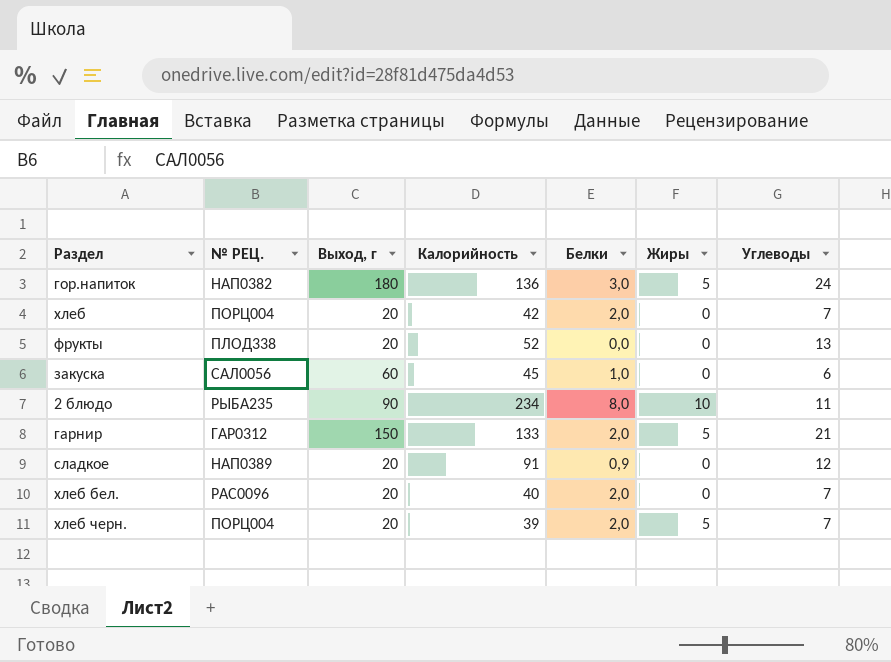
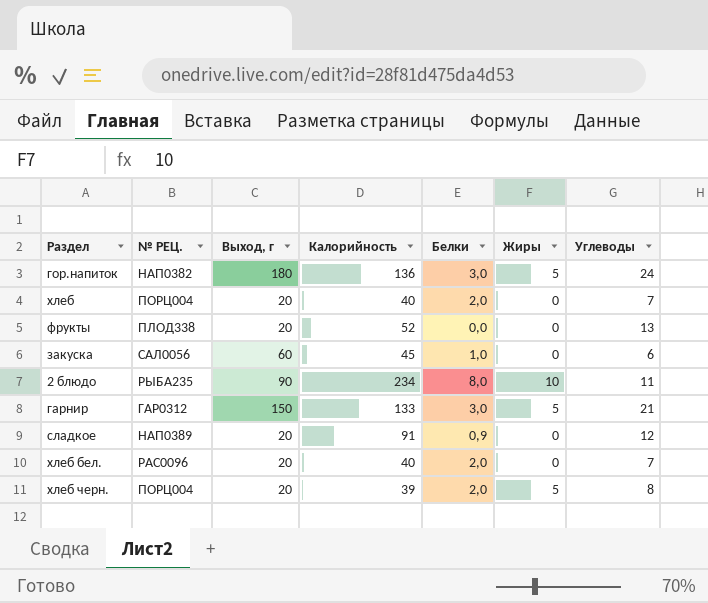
хлеб | Калорийность: 42 -> 40
гарнир | Белки: 2,0 -> 3,0
хлеб черн. | Углеводы: 7 -> 8

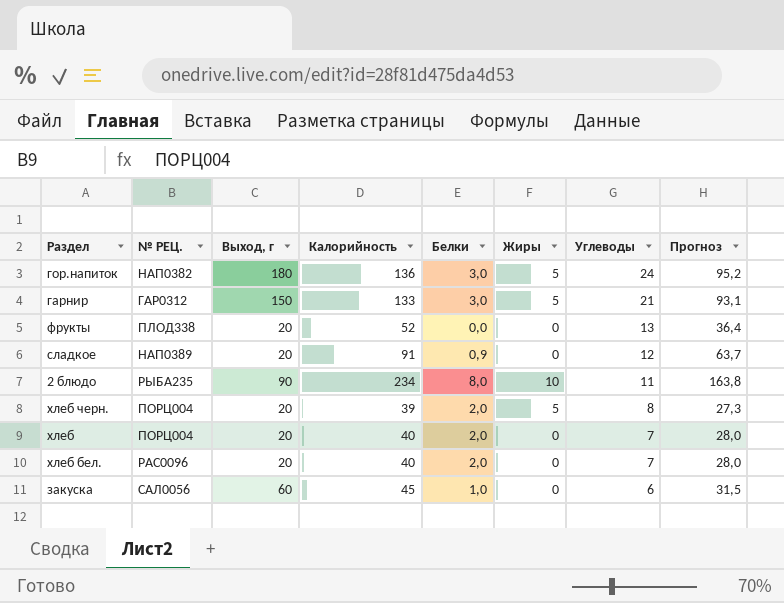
row order: none -> Углеводы descending
column Прогноз | formula: none -> [Калорийность] * 0,7

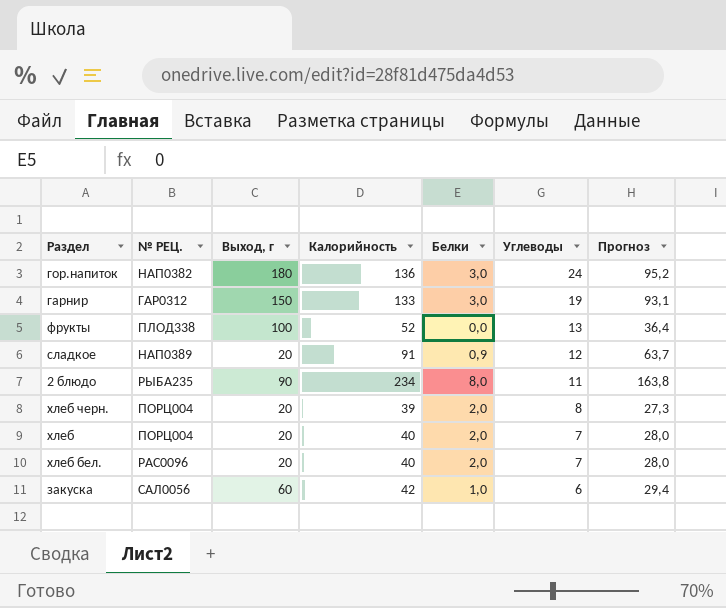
column Жиры | position: 6 -> none
гарнир | Углеводы: 21 -> 19
фрукты | Выход, г: 20 -> 100
закуска | Калорийность: 45 -> 42
закуска | Прогноз: 31,5 -> 29,4

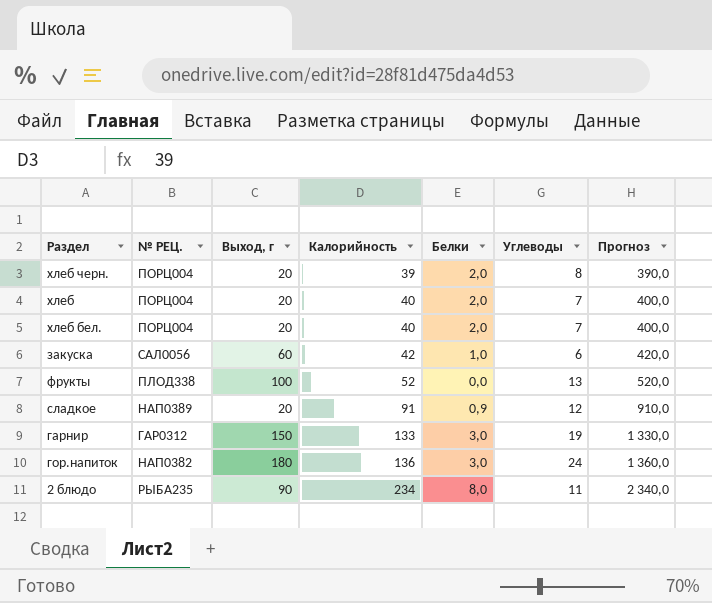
row order: Углеводы descending -> Калорийность ascending
column Прогноз | formula: [Калорийность] * 0,7 -> [Калорийность] * 10
хлеб бел. | № РЕЦ.: РАС0096 -> ПОРЦ004

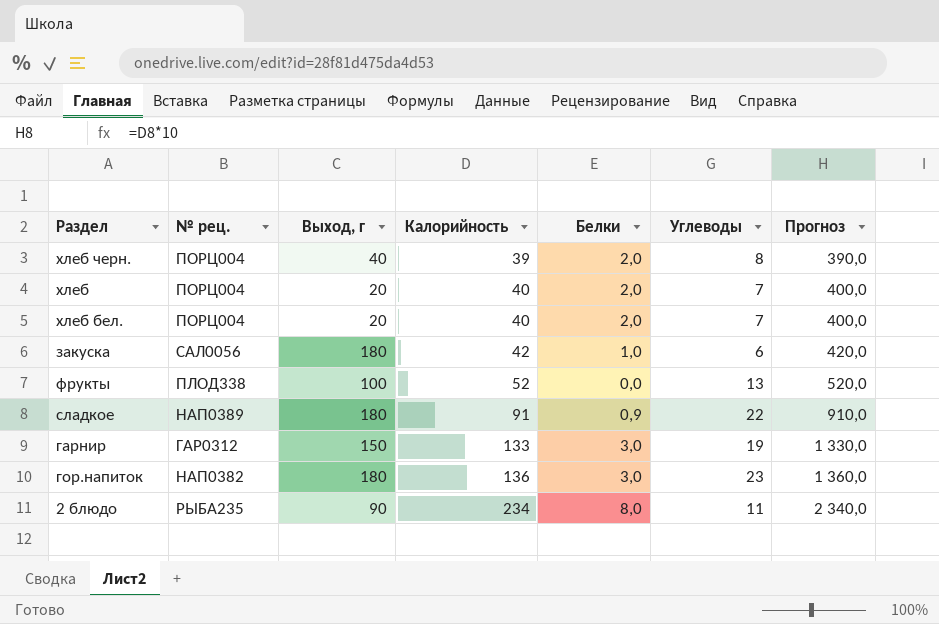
column name: № РЕЦ. -> № рец.
хлеб черн. | Выход, г: 20 -> 40
закуска | Выход, г: 60 -> 180
сладкое | Выход, г: 20 -> 180
сладкое | Углеводы: 12 -> 22
гор.напиток | Углеводы: 24 -> 23

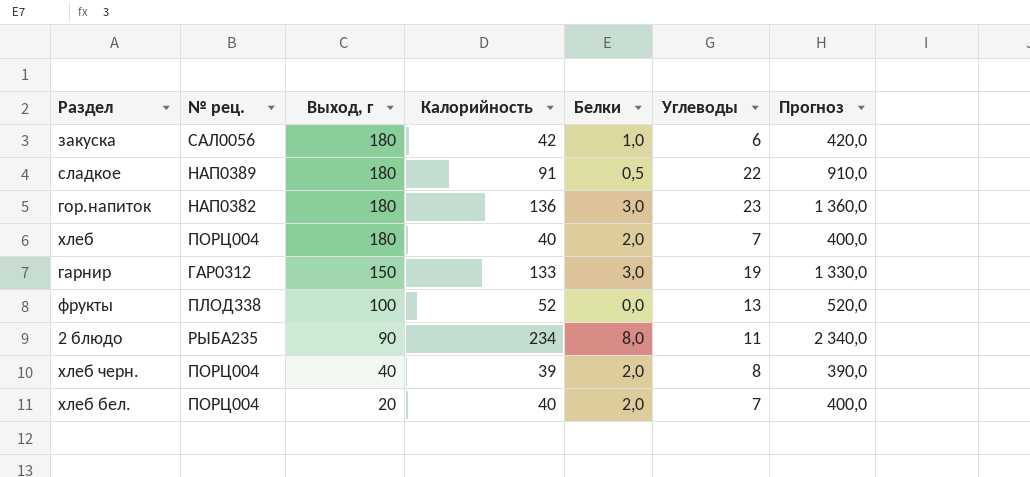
row order: Калорийность ascending -> Выход, г descending
сладкое | Белки: 0,9 -> 0,5
хлеб | Выход, г: 20 -> 180

